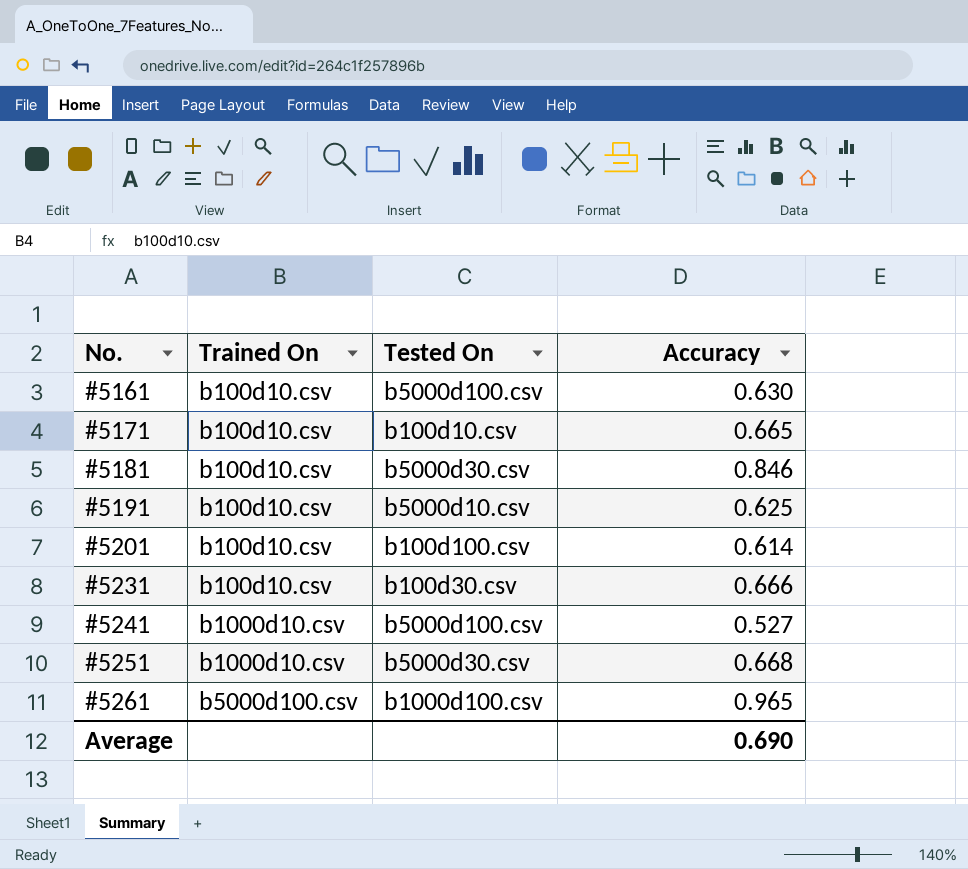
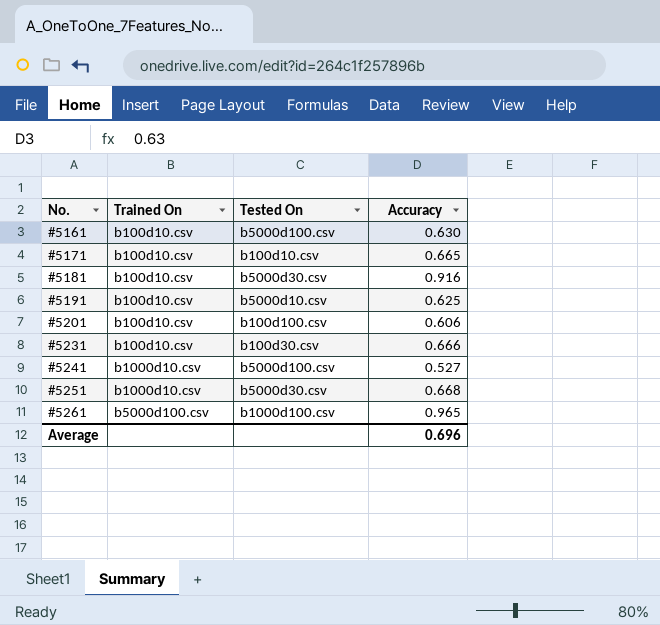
#5181 | Accuracy: 0.846 -> 0.916
#5201 | Accuracy: 0.614 -> 0.606
Average | Accuracy: 0.690 -> 0.696

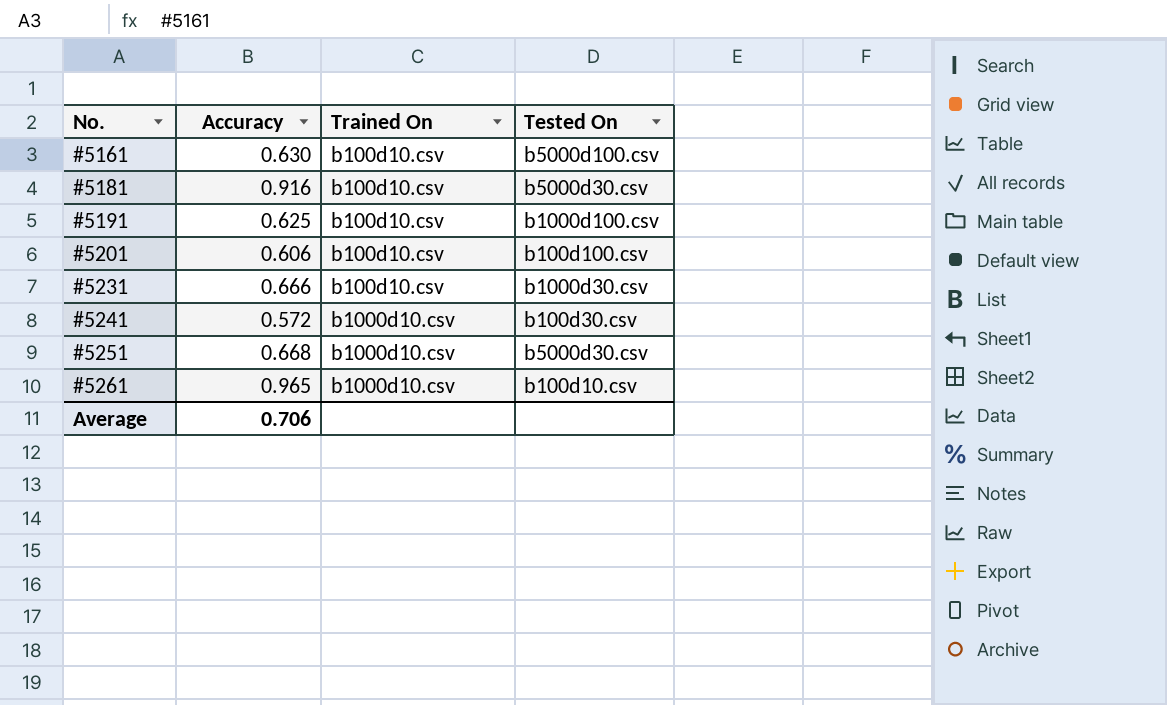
column Accuracy | position: 4 -> 2
row #5171: b100d10.csv | b100d10.csv | 0.665 -> none
#5191 | Tested On: b5000d10.csv -> b1000d100.csv
#5231 | Tested On: b100d30.csv -> b1000d30.csv
#5241 | Accuracy: 0.527 -> 0.572
#5241 | Tested On: b5000d100.csv -> b100d30.csv
#5261 | Trained On: b5000d100.csv -> b1000d10.csv
#5261 | Tested On: b1000d100.csv -> b100d10.csv
Average | Accuracy: 0.696 -> 0.706

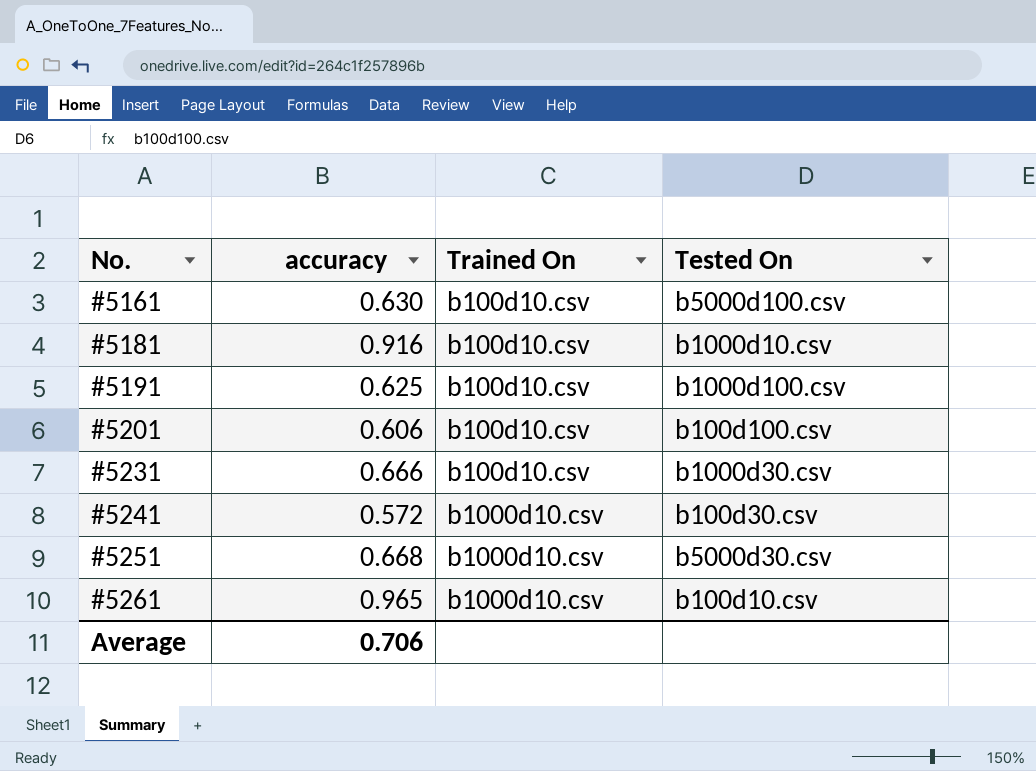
column name: Accuracy -> accuracy
#5181 | Tested On: b5000d30.csv -> b1000d10.csv

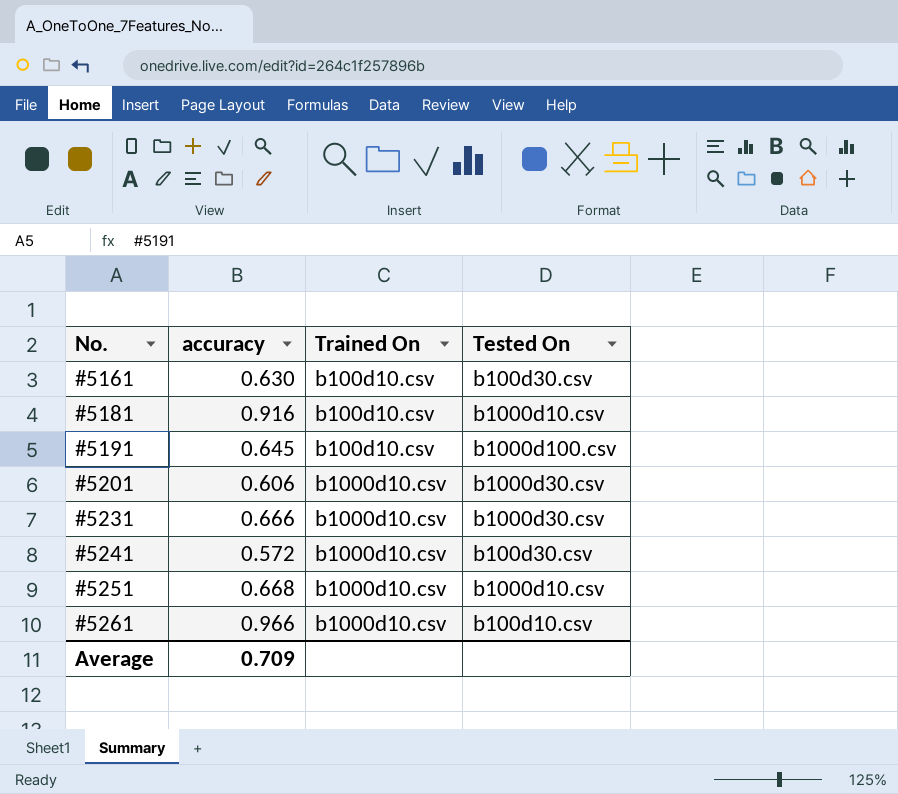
#5161 | Tested On: b5000d100.csv -> b100d30.csv
#5191 | accuracy: 0.625 -> 0.645
#5201 | Trained On: b100d10.csv -> b1000d10.csv
#5201 | Tested On: b100d100.csv -> b1000d30.csv
#5231 | Trained On: b100d10.csv -> b1000d10.csv
#5251 | Tested On: b5000d30.csv -> b1000d10.csv
#5261 | accuracy: 0.965 -> 0.966
Average | accuracy: 0.706 -> 0.709

